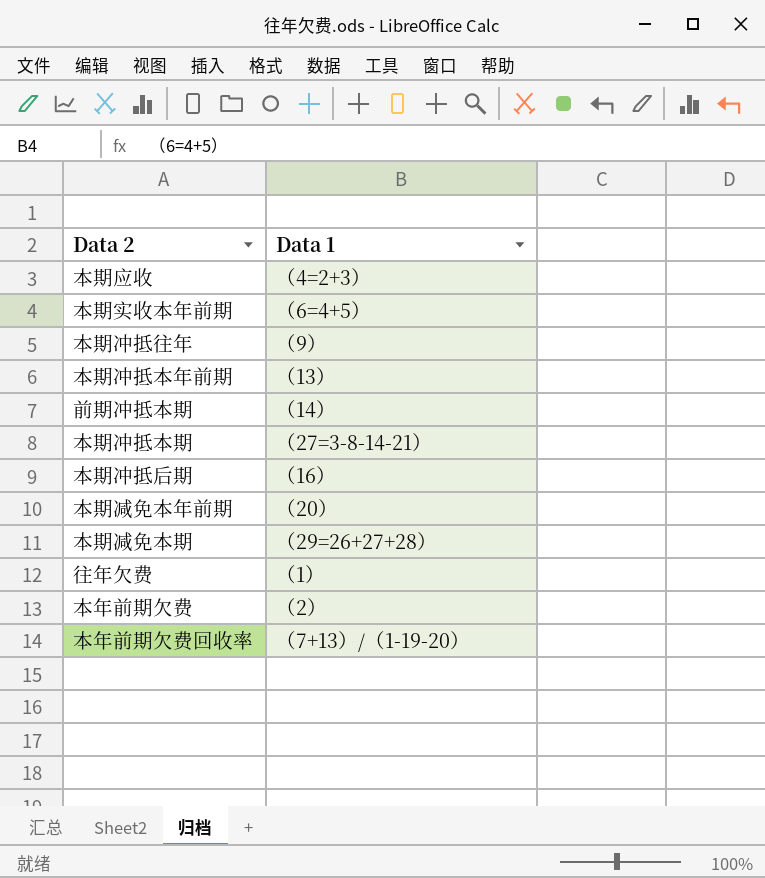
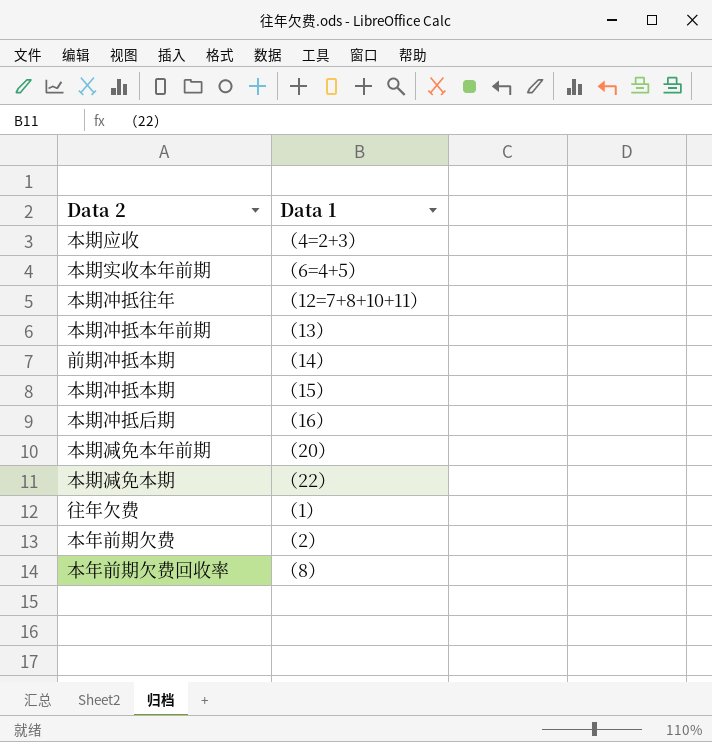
本期冲抵往年 | Data 1: （9） -> （12=7+8+10+11）
本期冲抵本期 | Data 1: （27=3-8-14-21） -> （15）
本期减免本期 | Data 1: （29=26+27+28） -> （22）
本年前期欠费回收率 | Data 1: （7+13）/（1-19-20） -> （8）

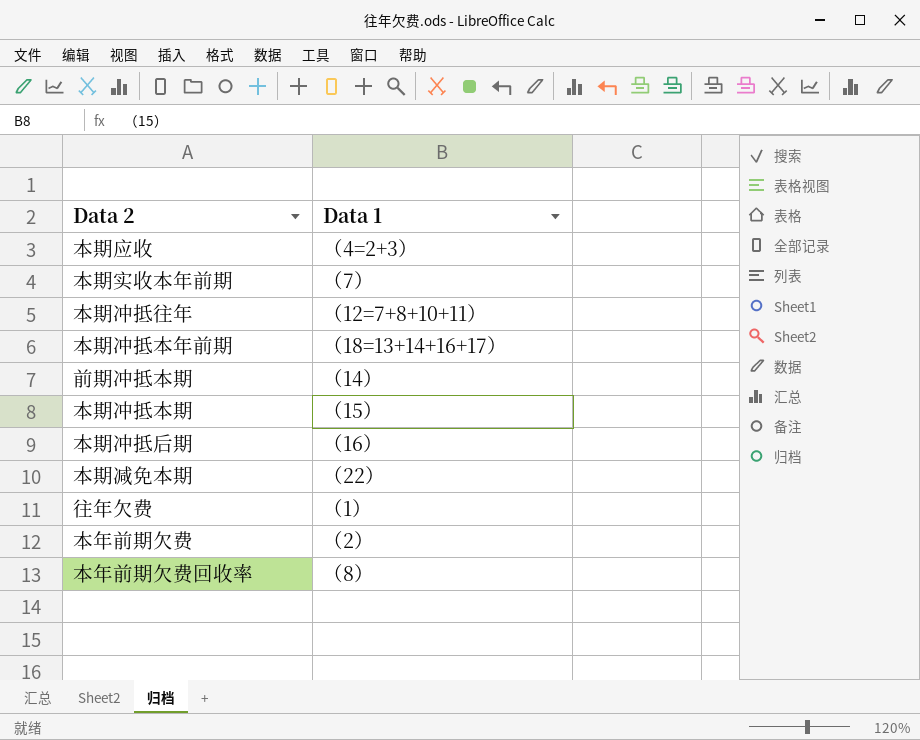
row 本期减免本年前期: （20） -> none
本期实收本年前期 | Data 1: （6=4+5） -> （7）
本期冲抵本年前期 | Data 1: （13） -> （18=13+14+16+17）

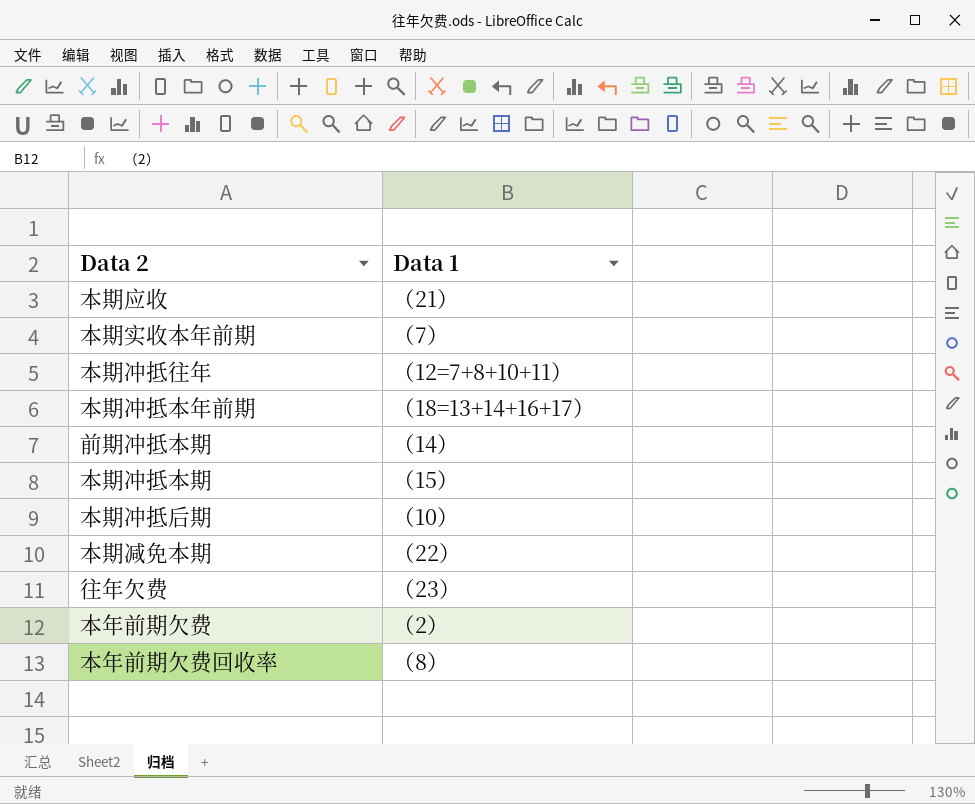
本期应收 | Data 1: （4=2+3） -> （21）
本期冲抵后期 | Data 1: （16） -> （10）
往年欠费 | Data 1: （1） -> （23）

